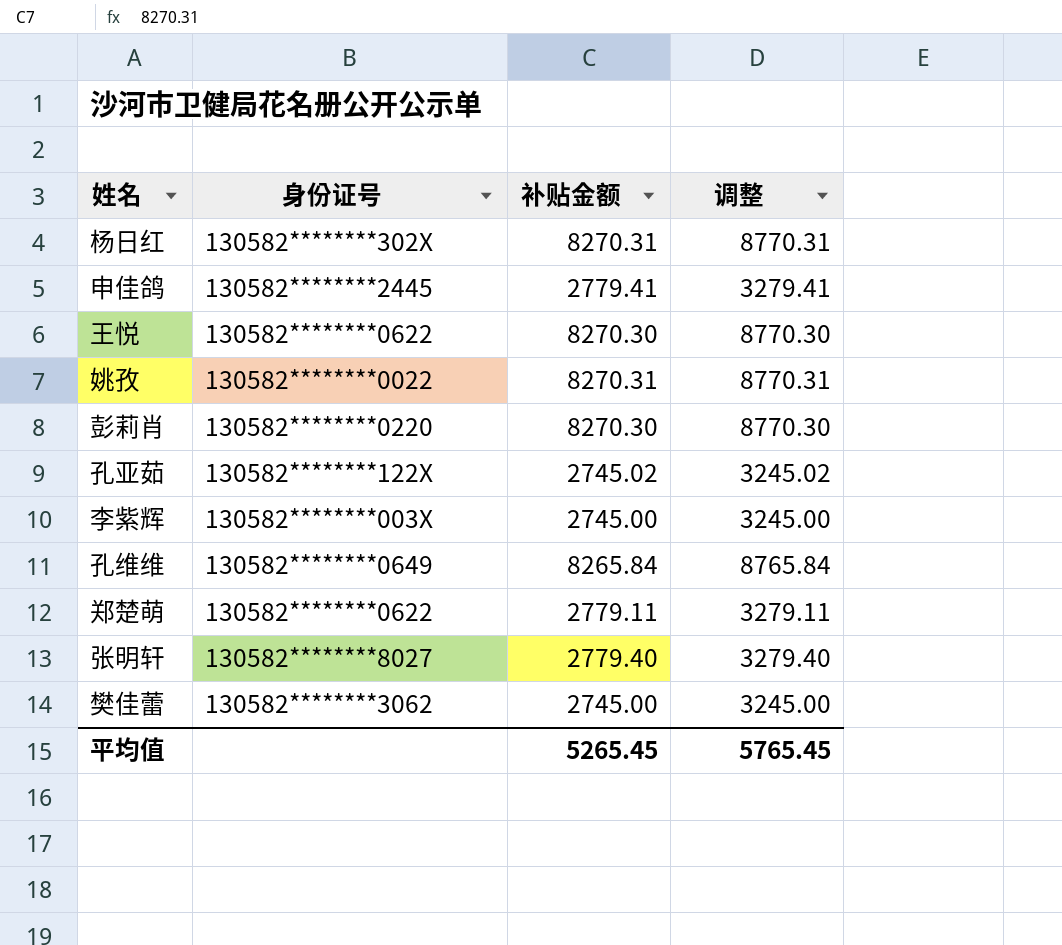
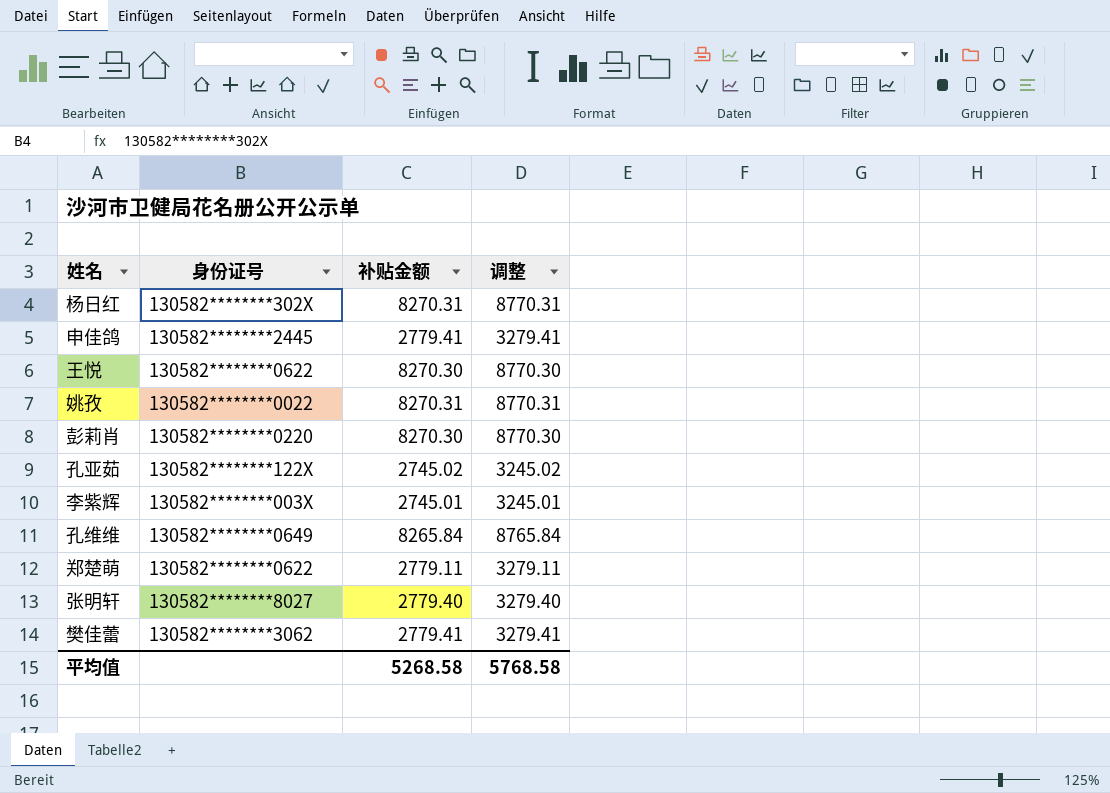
李紫辉 | 补贴金额: 2745.00 -> 2745.01
李紫辉 | 调整: 3245.00 -> 3245.01
樊佳蕾 | 补贴金额: 2745.00 -> 2779.41
樊佳蕾 | 调整: 3245.00 -> 3279.41
平均值 | 补贴金额: 5265.45 -> 5268.58
平均值 | 调整: 5765.45 -> 5768.58

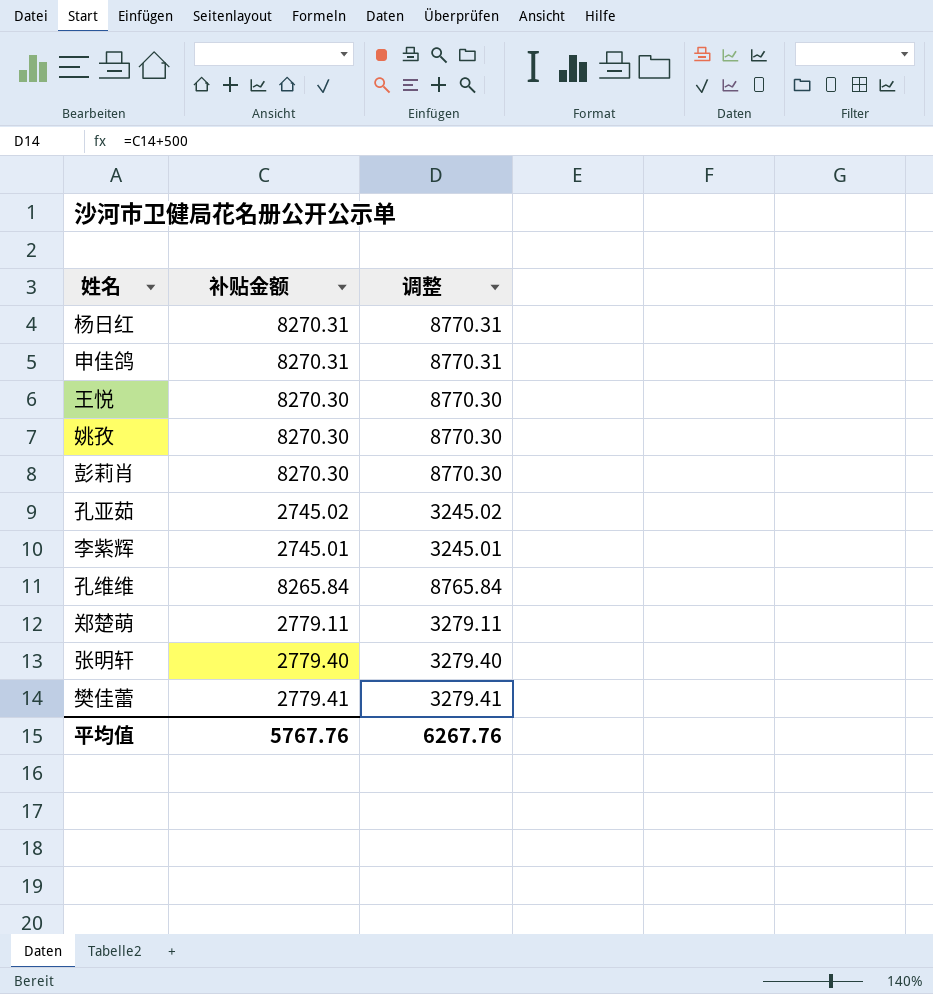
column 身份证号 | position: 2 -> none
申佳鸽 | 补贴金额: 2779.41 -> 8270.31
申佳鸽 | 调整: 3279.41 -> 8770.31
姚孜 | 补贴金额: 8270.31 -> 8270.30
姚孜 | 调整: 8770.31 -> 8770.30
平均值 | 补贴金额: 5268.58 -> 5767.76
平均值 | 调整: 5768.58 -> 6267.76

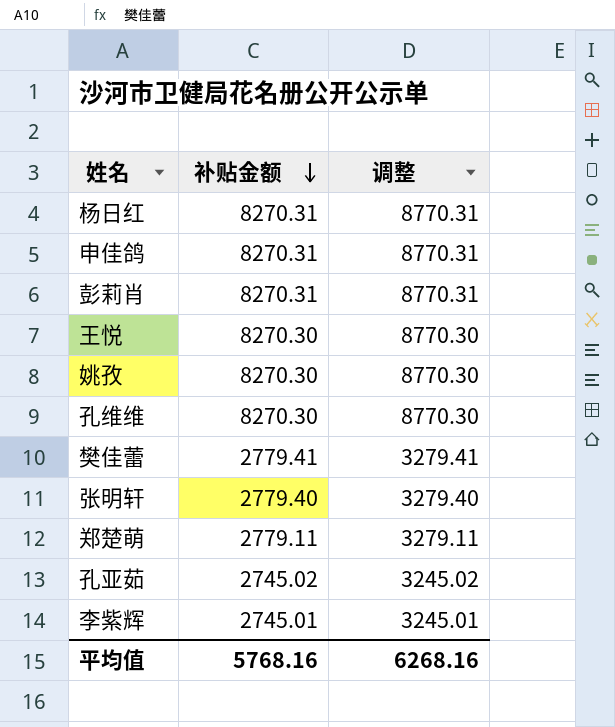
row order: none -> 补贴金额 descending
彭莉肖 | 补贴金额: 8270.30 -> 8270.31
彭莉肖 | 调整: 8770.30 -> 8770.31
孔维维 | 补贴金额: 8265.84 -> 8270.30
孔维维 | 调整: 8765.84 -> 8770.30
平均值 | 补贴金额: 5767.76 -> 5768.16
平均值 | 调整: 6267.76 -> 6268.16

